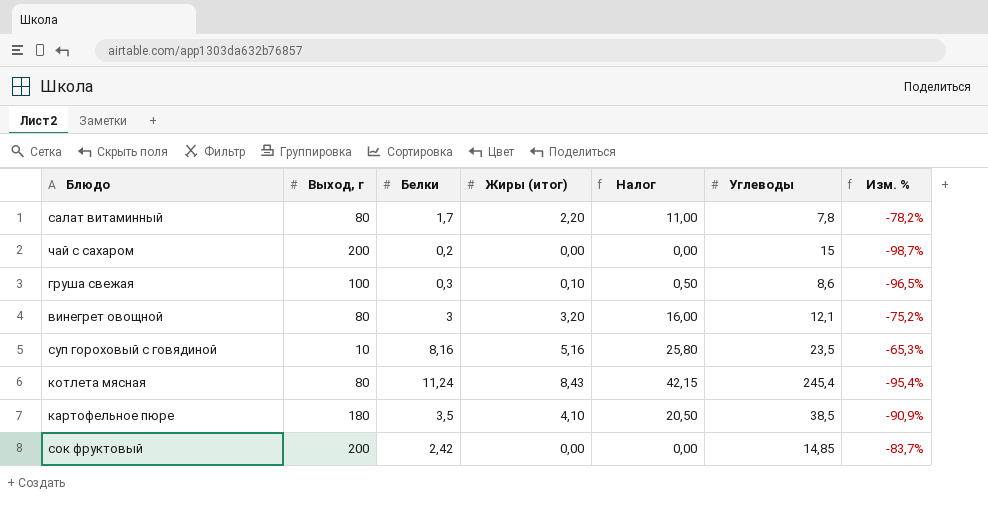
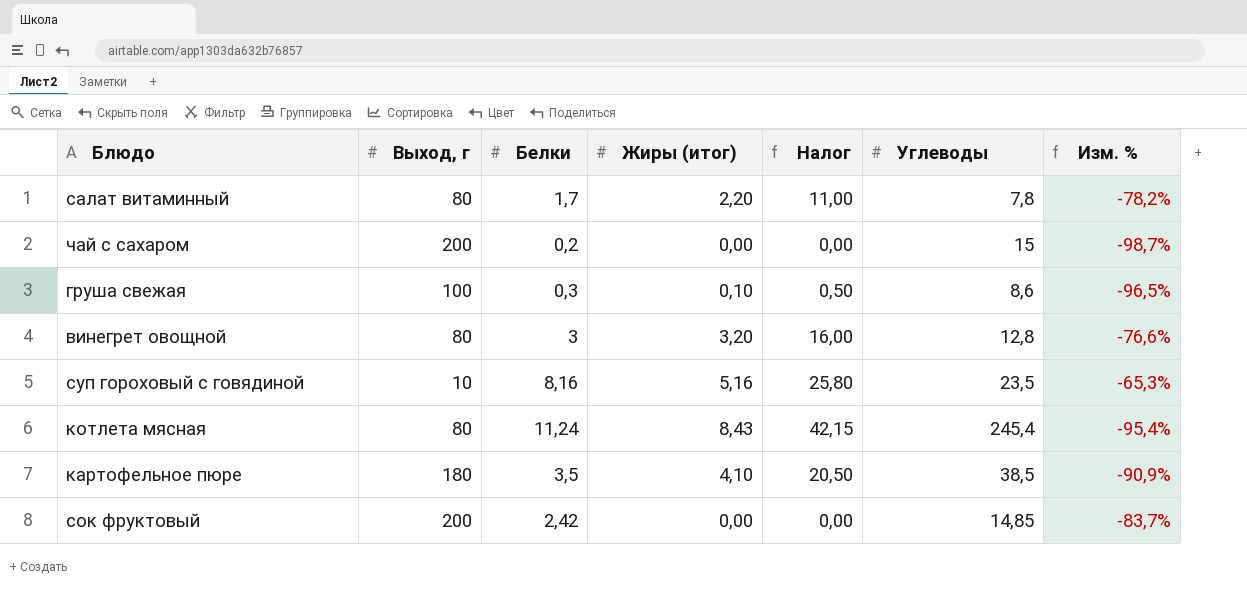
винегрет овощной | Углеводы: 12,1 -> 12,8
винегрет овощной | Изм. %: -75,2% -> -76,6%

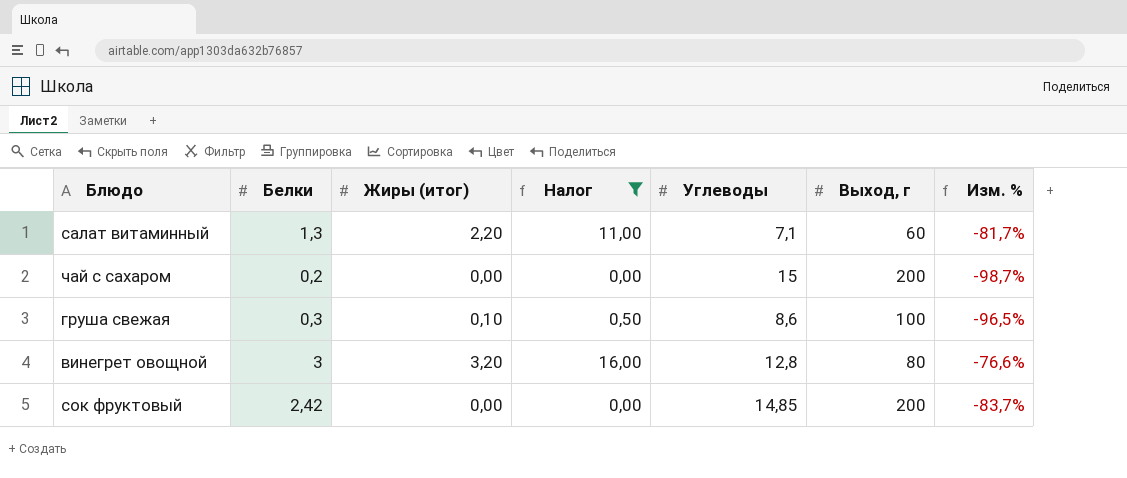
filter: none -> Налог <= 16,00
column Выход, г | position: 2 -> 6
салат витаминный | Белки: 1,7 -> 1,3
салат витаминный | Углеводы: 7,8 -> 7,1
салат витаминный | Выход, г: 80 -> 60
салат витаминный | Изм. %: -78,2% -> -81,7%

